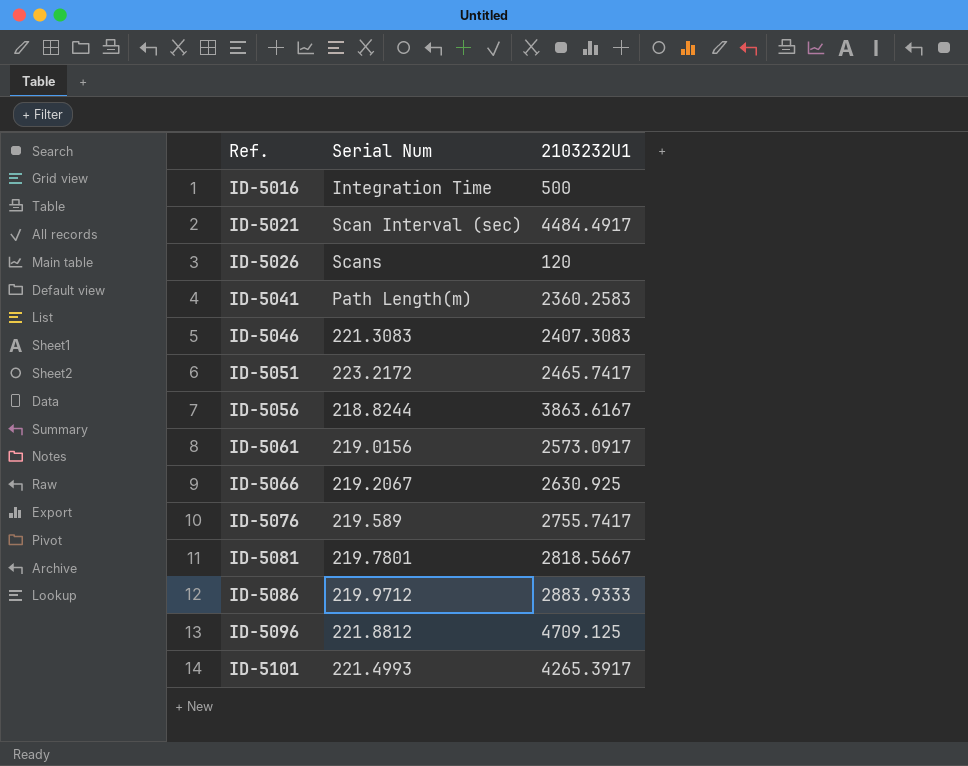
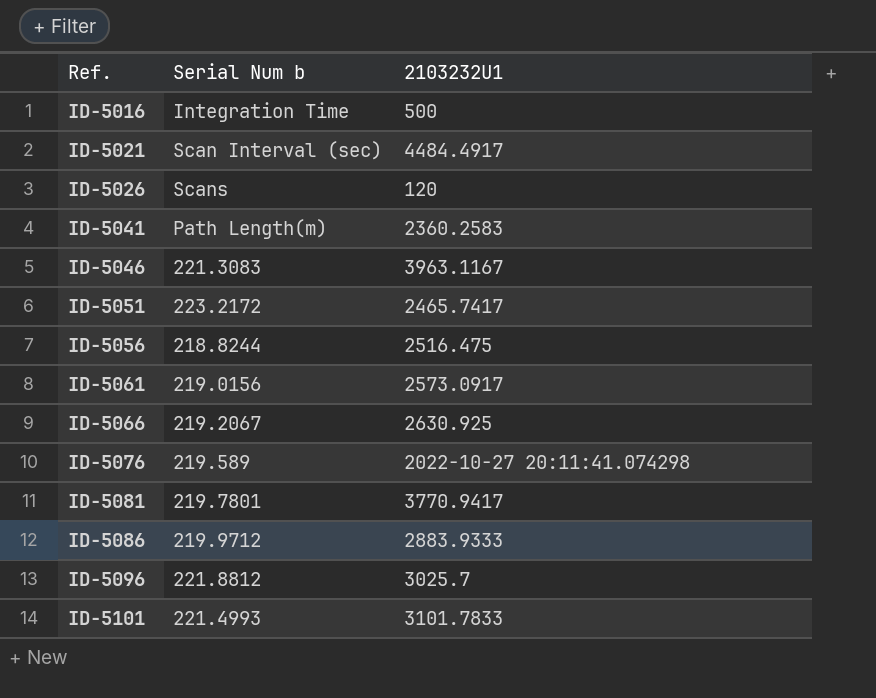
column name: Serial Num -> Serial Num b
ID-5046 | 2103232U1: 2407.3083 -> 3963.1167
ID-5056 | 2103232U1: 3863.6167 -> 2516.475
ID-5076 | 2103232U1: 2755.7417 -> 2022-10-27 20:11:41.074298
ID-5081 | 2103232U1: 2818.5667 -> 3770.9417
ID-5096 | 2103232U1: 4709.125 -> 3025.7
ID-5101 | 2103232U1: 4265.3917 -> 3101.7833

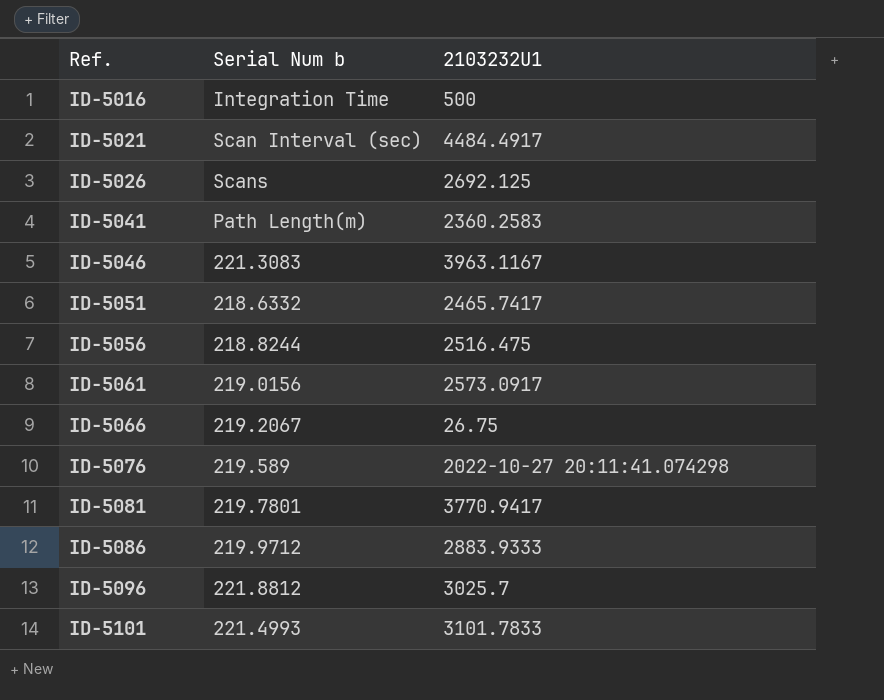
ID-5026 | 2103232U1: 120 -> 2692.125
ID-5051 | Serial Num b: 223.2172 -> 218.6332
ID-5066 | 2103232U1: 2630.925 -> 26.75

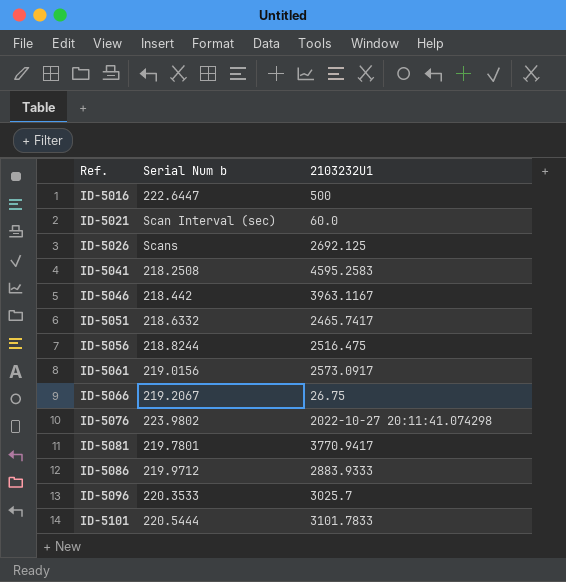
ID-5016 | Serial Num b: Integration Time -> 222.6447
ID-5021 | 2103232U1: 4484.4917 -> 60.0
ID-5041 | Serial Num b: Path Length(m) -> 218.2508
ID-5041 | 2103232U1: 2360.2583 -> 4595.2583
ID-5046 | Serial Num b: 221.3083 -> 218.442
ID-5076 | Serial Num b: 219.589 -> 223.9802
ID-5096 | Serial Num b: 221.8812 -> 220.3533
ID-5101 | Serial Num b: 221.4993 -> 220.5444

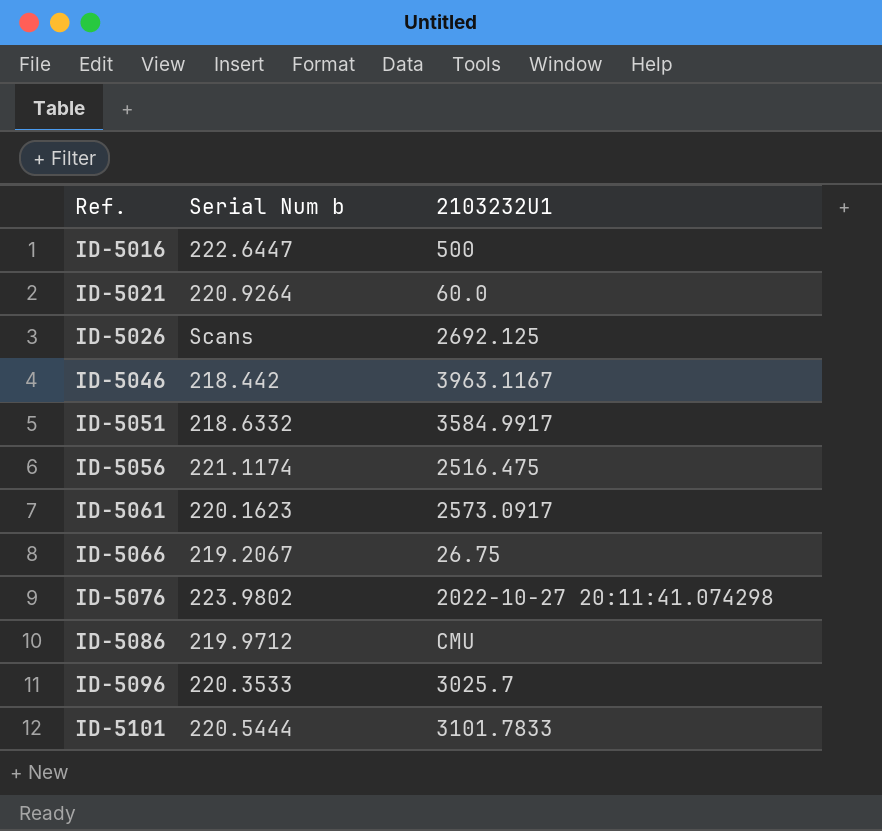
row ID-5041: 218.2508 | 4595.2583 -> none
row ID-5081: 219.7801 | 3770.9417 -> none
ID-5021 | Serial Num b: Scan Interval (sec) -> 220.9264
ID-5051 | 2103232U1: 2465.7417 -> 3584.9917
ID-5056 | Serial Num b: 218.8244 -> 221.1174
ID-5061 | Serial Num b: 219.0156 -> 220.1623
ID-5086 | 2103232U1: 2883.9333 -> CMU

